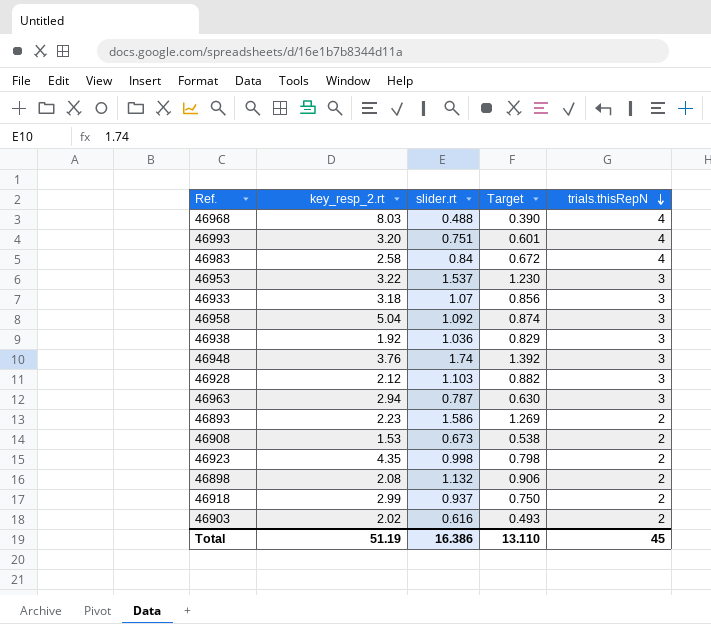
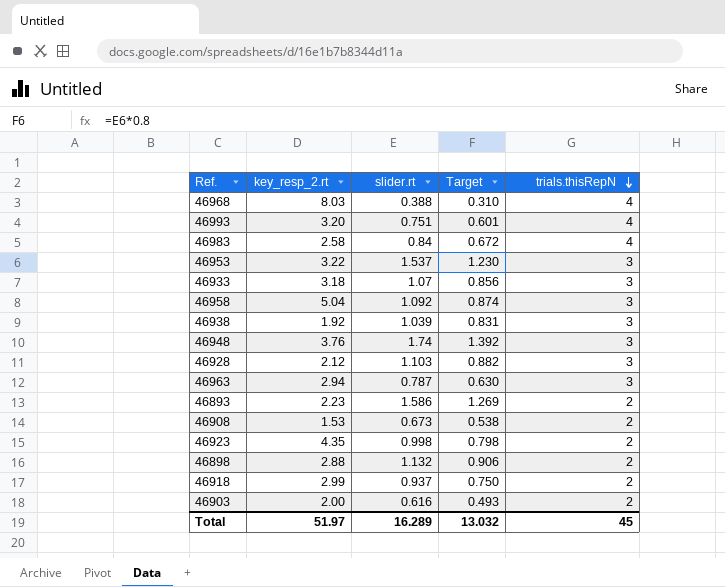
46968 | slider.rt: 0.488 -> 0.388
46968 | Target: 0.390 -> 0.310
46938 | slider.rt: 1.036 -> 1.039
46938 | Target: 0.829 -> 0.831
46898 | key_resp_2.rt: 2.08 -> 2.88
46903 | key_resp_2.rt: 2.02 -> 2.00
Total | key_resp_2.rt: 51.19 -> 51.97
Total | slider.rt: 16.386 -> 16.289
Total | Target: 13.110 -> 13.032

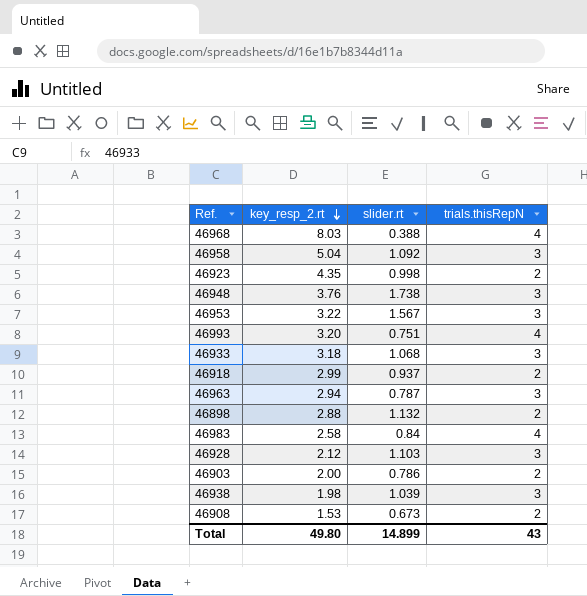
row order: trials.thisRepN descending -> key_resp_2.rt descending
column Target | formula: [slider.rt] * 0.8 -> none
row 46893: 2.23 | 1.586 | 1.269 | 2 -> none
46948 | slider.rt: 1.74 -> 1.738
46953 | slider.rt: 1.537 -> 1.567
46933 | slider.rt: 1.07 -> 1.068
46903 | slider.rt: 0.616 -> 0.786
46938 | key_resp_2.rt: 1.92 -> 1.98
Total | key_resp_2.rt: 51.97 -> 49.80
Total | slider.rt: 16.289 -> 14.899
Total | trials.thisRepN: 45 -> 43

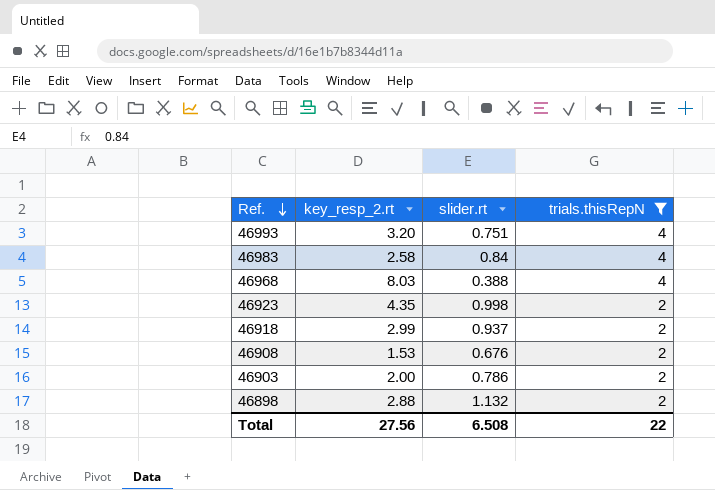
filter: none -> trials.thisRepN != 3
row order: key_resp_2.rt descending -> Ref. descending
46908 | slider.rt: 0.673 -> 0.676
Total | key_resp_2.rt: 49.80 -> 27.56
Total | slider.rt: 14.899 -> 6.508
Total | trials.thisRepN: 43 -> 22

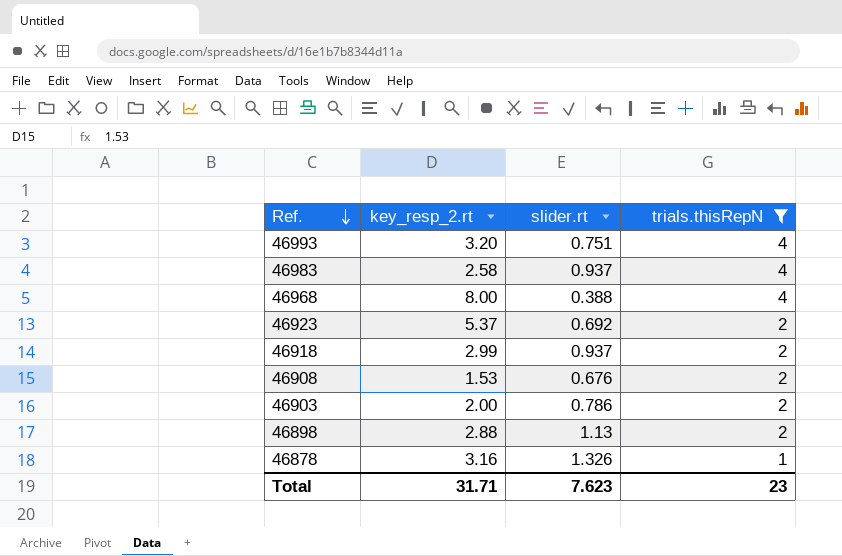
46983 | slider.rt: 0.84 -> 0.937
46968 | key_resp_2.rt: 8.03 -> 8.00
46923 | key_resp_2.rt: 4.35 -> 5.37
46923 | slider.rt: 0.998 -> 0.692
46898 | slider.rt: 1.132 -> 1.13
row 46878: none -> 3.16 | 1.326 | 1
Total | key_resp_2.rt: 27.56 -> 31.71
Total | slider.rt: 6.508 -> 7.623
Total | trials.thisRepN: 22 -> 23

